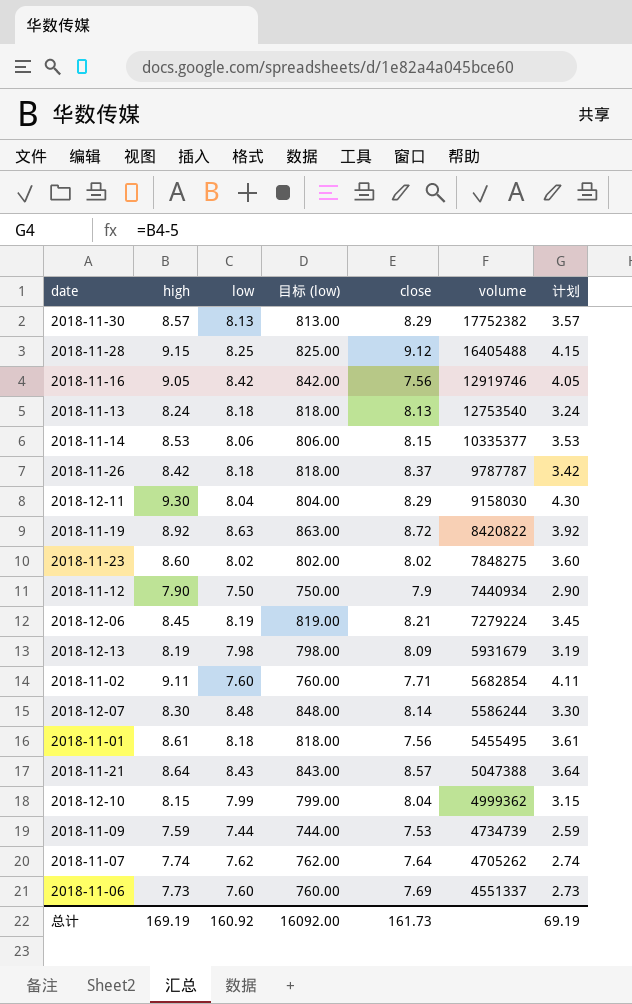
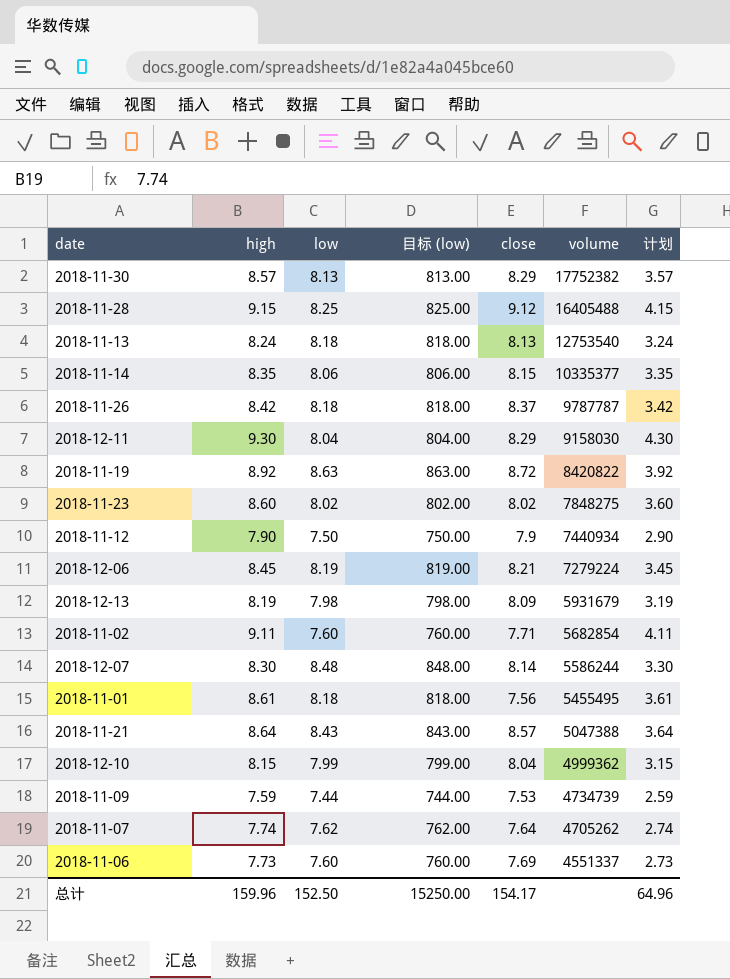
row 2018-11-16: 9.05 | 8.42 | 842.00 | 7.56 | 12919746 | 4.05 -> none
2018-11-14 | high: 8.53 -> 8.35
2018-11-14 | 计划: 3.53 -> 3.35
总计 | high: 169.19 -> 159.96
总计 | low: 160.92 -> 152.50
总计 | 目标 (low): 16092.00 -> 15250.00
总计 | close: 161.73 -> 154.17
总计 | 计划: 69.19 -> 64.96

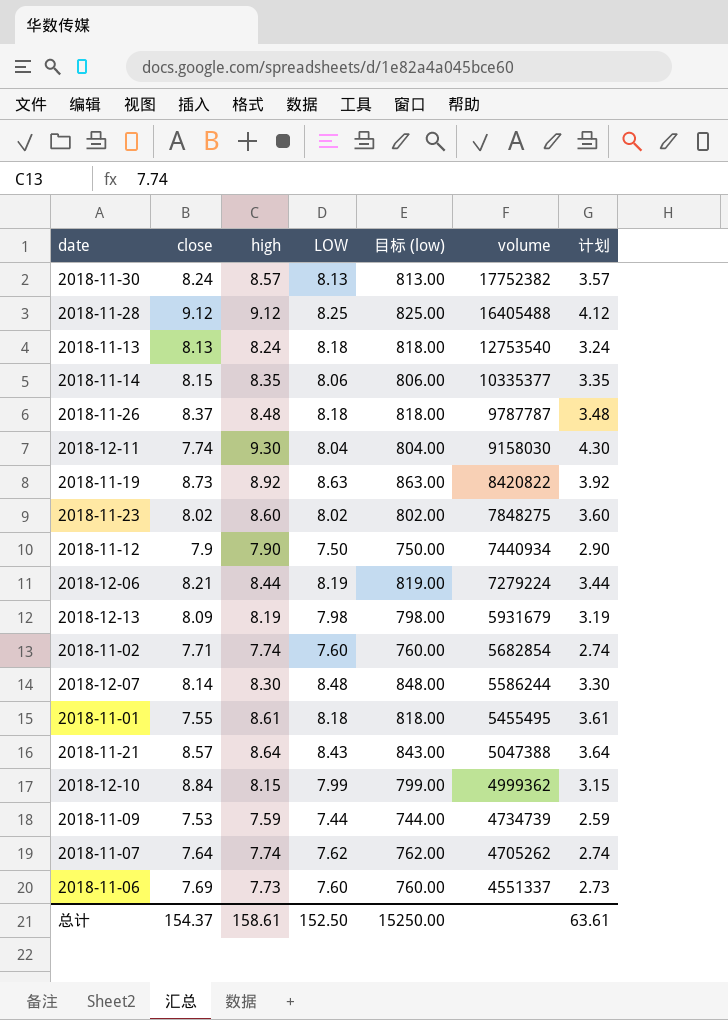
column close | position: 5 -> 2
column name: low -> LOW
2018-11-30 | close: 8.29 -> 8.24
2018-11-28 | high: 9.15 -> 9.12
2018-11-28 | 计划: 4.15 -> 4.12
2018-11-26 | high: 8.42 -> 8.48
2018-11-26 | 计划: 3.42 -> 3.48
2018-12-11 | close: 8.29 -> 7.74
2018-11-19 | close: 8.72 -> 8.73
2018-12-06 | high: 8.45 -> 8.44
2018-12-06 | 计划: 3.45 -> 3.44
2018-11-02 | high: 9.11 -> 7.74
2018-11-02 | 计划: 4.11 -> 2.74
2018-11-01 | close: 7.56 -> 7.55
2018-12-10 | close: 8.04 -> 8.84
总计 | close: 154.17 -> 154.37
总计 | high: 159.96 -> 158.61
总计 | 计划: 64.96 -> 63.61

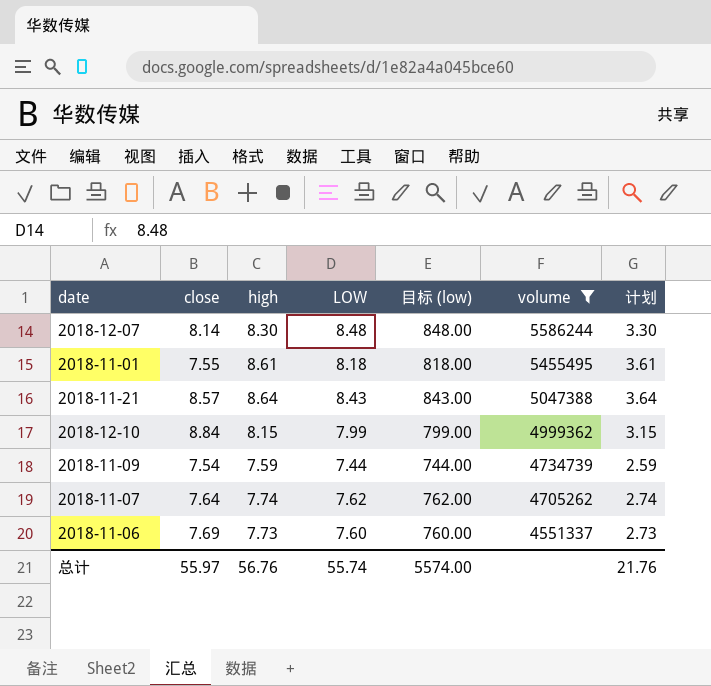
filter: none -> volume <= 5586244
2018-11-09 | close: 7.53 -> 7.54
总计 | close: 154.37 -> 55.97
总计 | high: 158.61 -> 56.76
总计 | LOW: 152.50 -> 55.74
总计 | 目标 (low): 15250.00 -> 5574.00
总计 | 计划: 63.61 -> 21.76

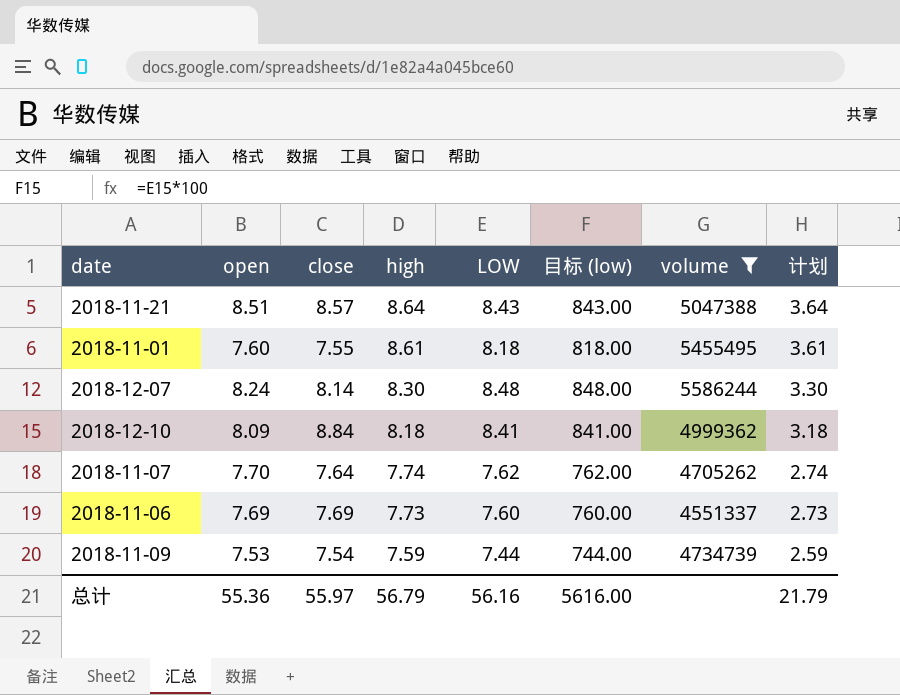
row order: volume descending -> high descending
column open | position: none -> 2
2018-12-10 | high: 8.15 -> 8.18
2018-12-10 | LOW: 7.99 -> 8.41
2018-12-10 | 目标 (low): 799.00 -> 841.00
2018-12-10 | 计划: 3.15 -> 3.18
总计 | high: 56.76 -> 56.79
总计 | LOW: 55.74 -> 56.16
总计 | 目标 (low): 5574.00 -> 5616.00
总计 | 计划: 21.76 -> 21.79

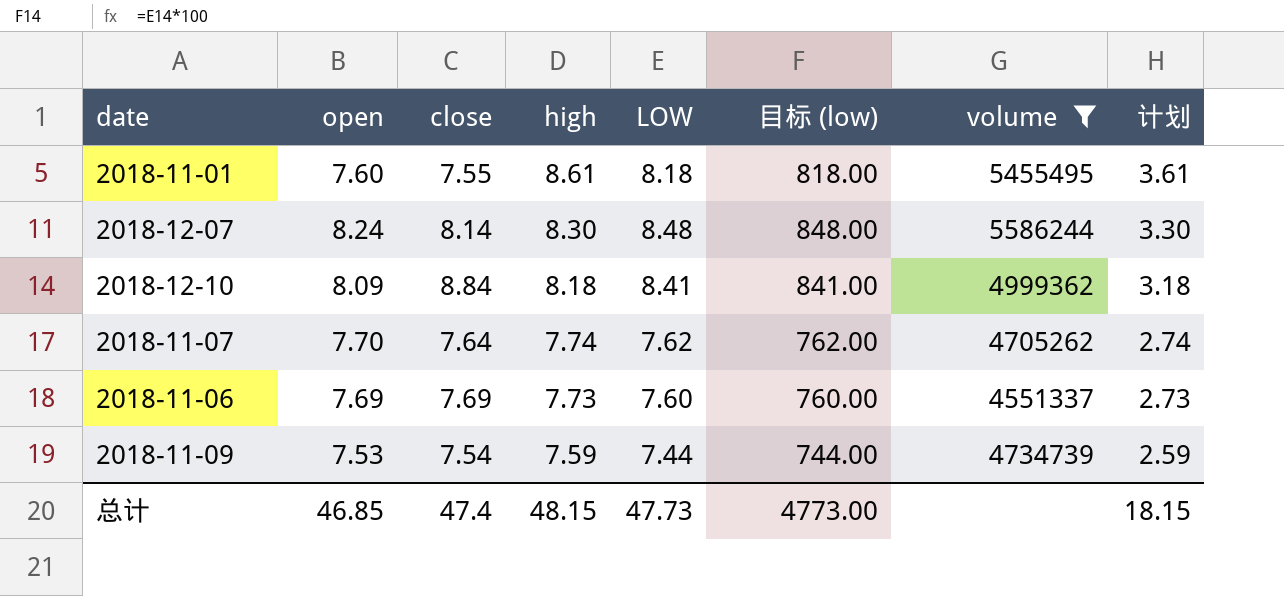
row 2018-11-21: 8.51 | 8.57 | 8.64 | 8.43 | 843.00 | 5047388 | 3.64 -> none
总计 | open: 55.36 -> 46.85
总计 | close: 55.97 -> 47.4
总计 | high: 56.79 -> 48.15
总计 | LOW: 56.16 -> 47.73
总计 | 目标 (low): 5616.00 -> 4773.00
总计 | 计划: 21.79 -> 18.15

